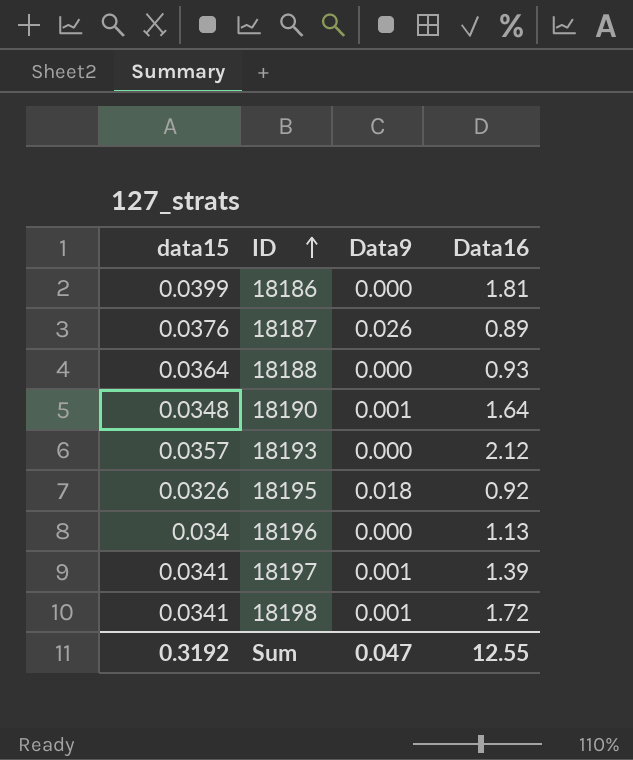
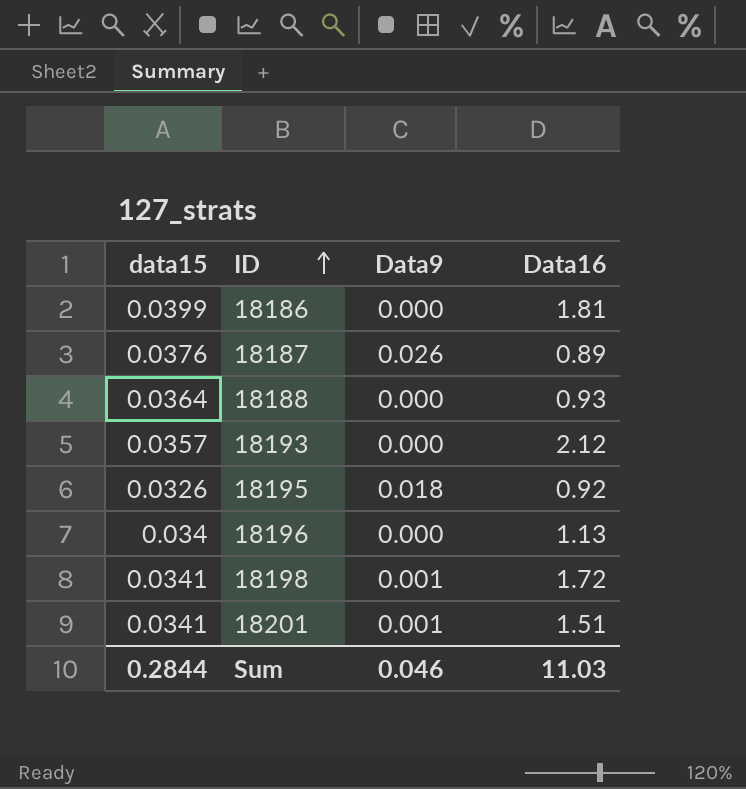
row 18190: 0.0348 | 0.001 | 1.64 -> none
row 18197: 0.0341 | 0.001 | 1.39 -> none
row 18201: none -> 0.0341 | 0.001 | 1.51
Sum | data15: 0.3192 -> 0.2844
Sum | Data9: 0.047 -> 0.046
Sum | Data16: 12.55 -> 11.03

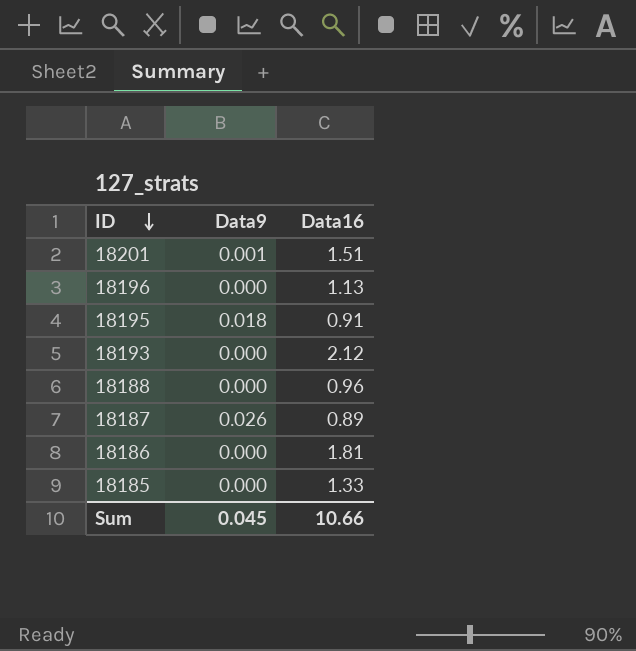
row order: ID ascending -> ID descending
column data15 | position: 1 -> none
row 18198: 0.0341 | 0.001 | 1.72 -> none
18195 | Data16: 0.92 -> 0.91
18188 | Data16: 0.93 -> 0.96
row 18185: none -> 0.000 | 1.33
Sum | Data9: 0.046 -> 0.045
Sum | Data16: 11.03 -> 10.66

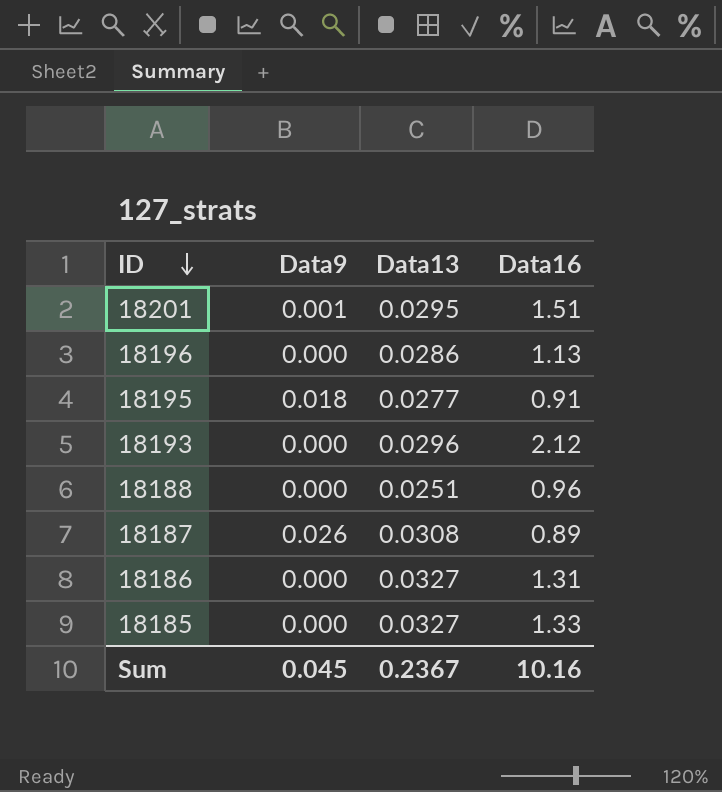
column Data13 | position: none -> 3
18186 | Data16: 1.81 -> 1.31
Sum | Data16: 10.66 -> 10.16

